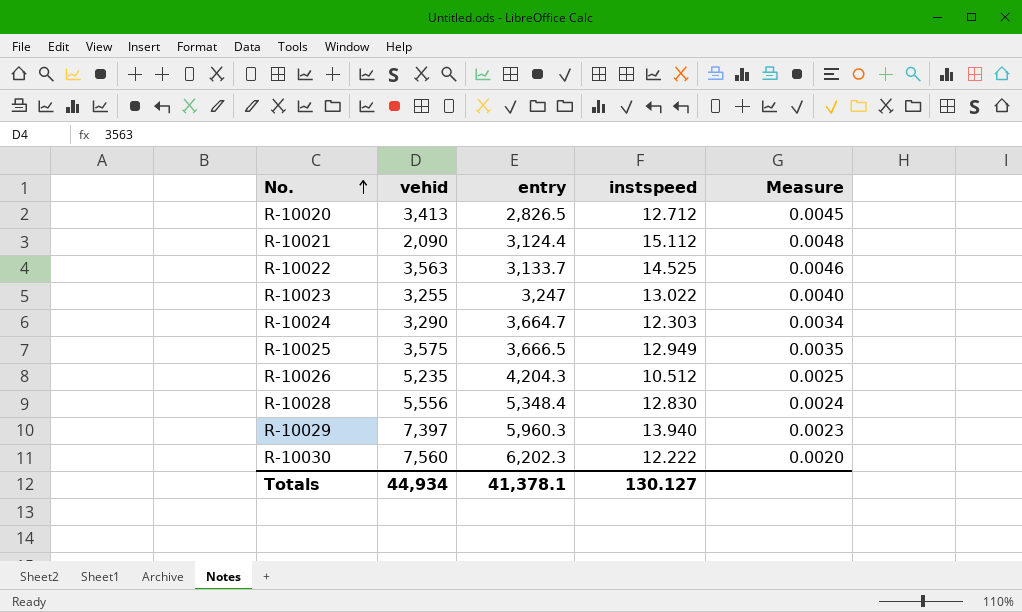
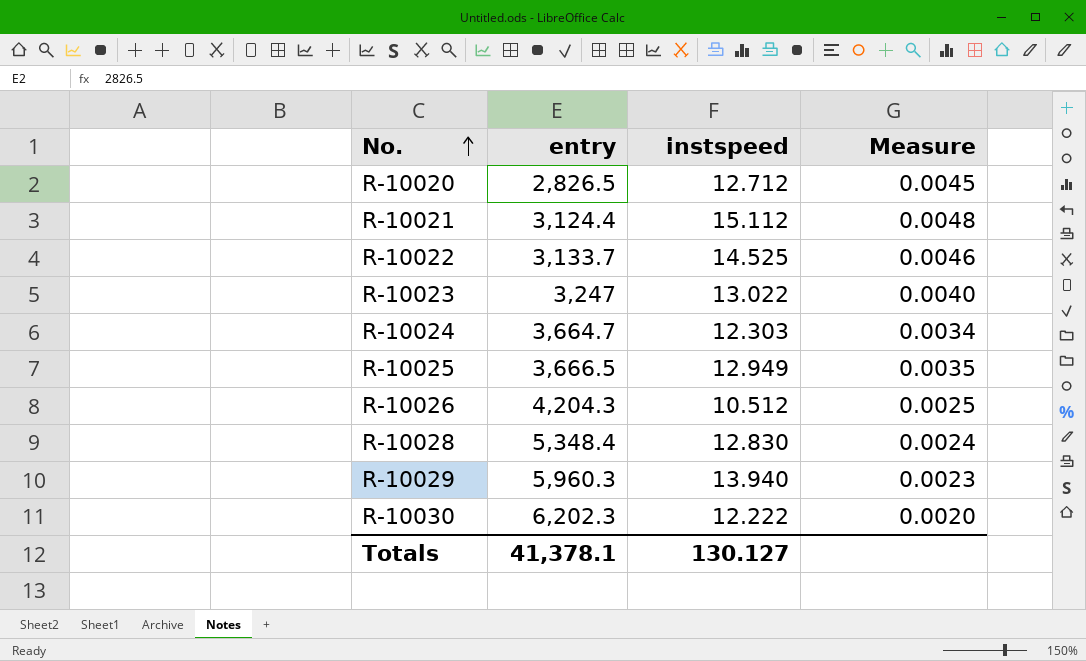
column vehid | position: 2 -> none

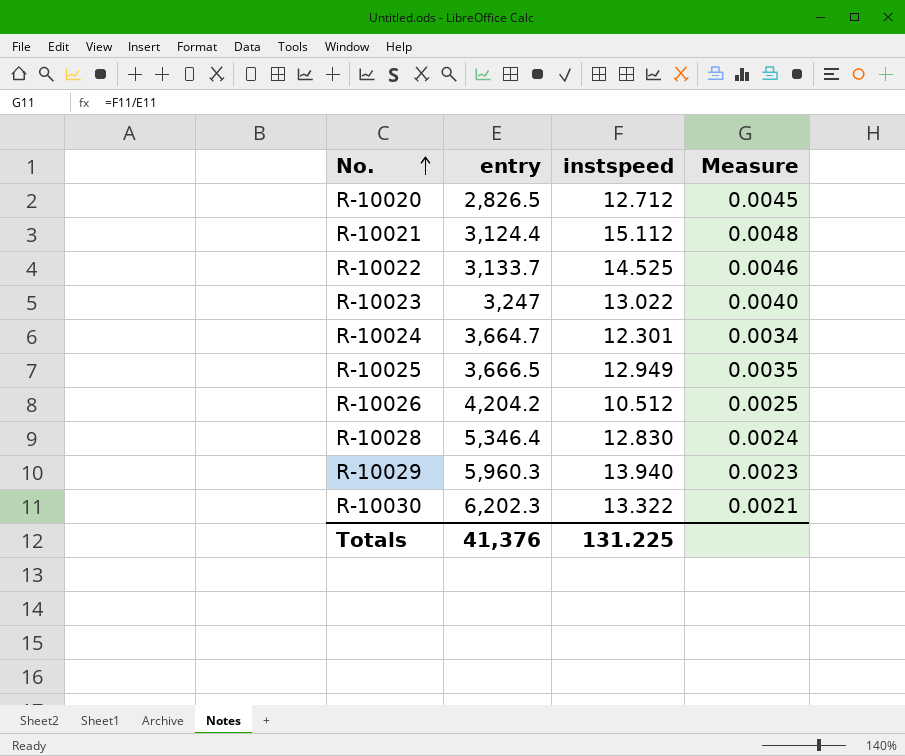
R-10024 | instspeed: 12.303 -> 12.301
R-10026 | entry: 4,204.3 -> 4,204.2
R-10028 | entry: 5,348.4 -> 5,346.4
R-10030 | instspeed: 12.222 -> 13.322
R-10030 | Measure: 0.0020 -> 0.0021
Totals | entry: 41,378.1 -> 41,376
Totals | instspeed: 130.127 -> 131.225

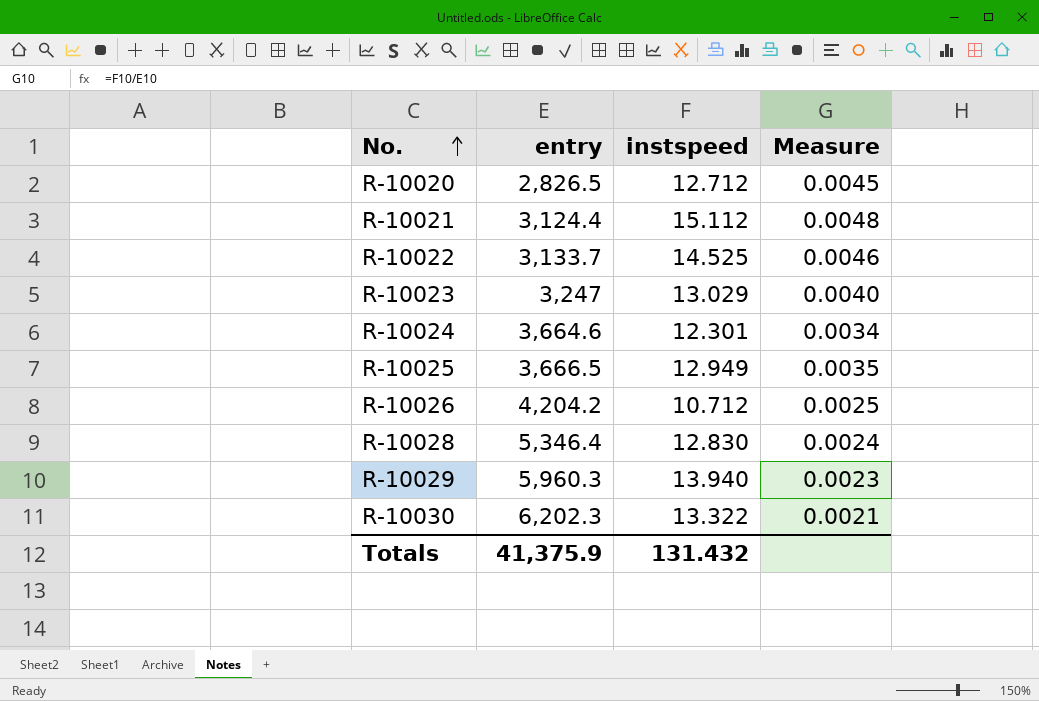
R-10023 | instspeed: 13.022 -> 13.029
R-10024 | entry: 3,664.7 -> 3,664.6
R-10026 | instspeed: 10.512 -> 10.712
Totals | entry: 41,376 -> 41,375.9
Totals | instspeed: 131.225 -> 131.432

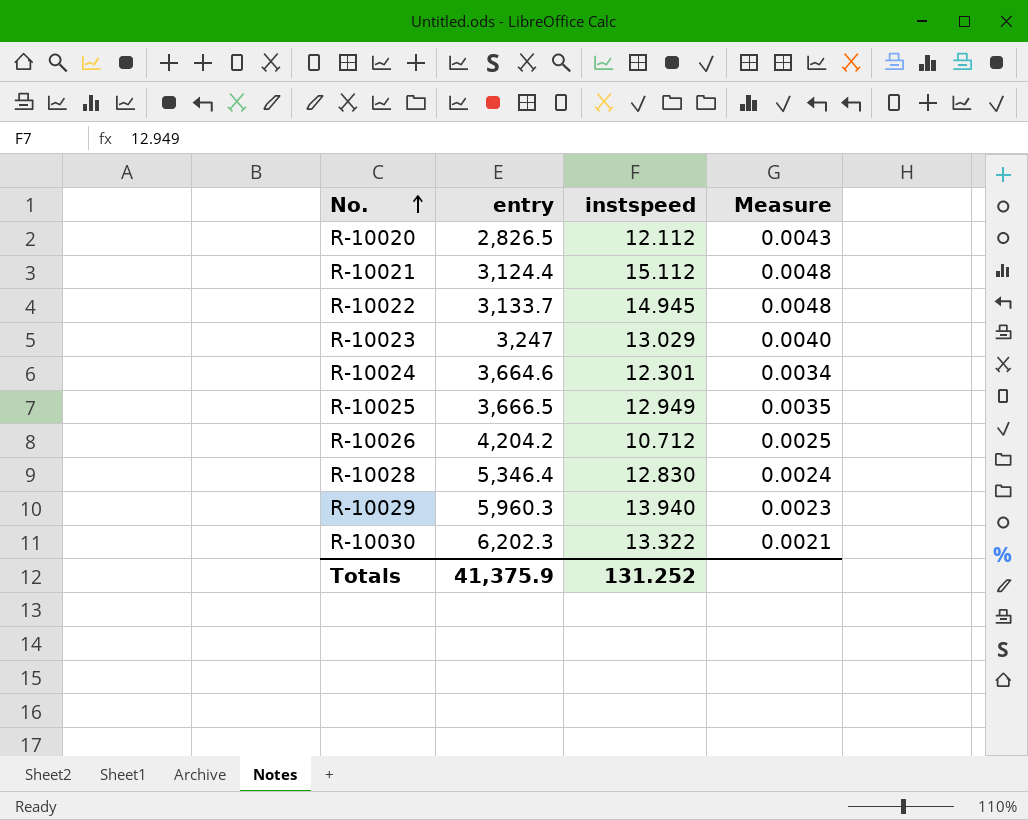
R-10020 | instspeed: 12.712 -> 12.112
R-10020 | Measure: 0.0045 -> 0.0043
R-10022 | instspeed: 14.525 -> 14.945
R-10022 | Measure: 0.0046 -> 0.0048
Totals | instspeed: 131.432 -> 131.252

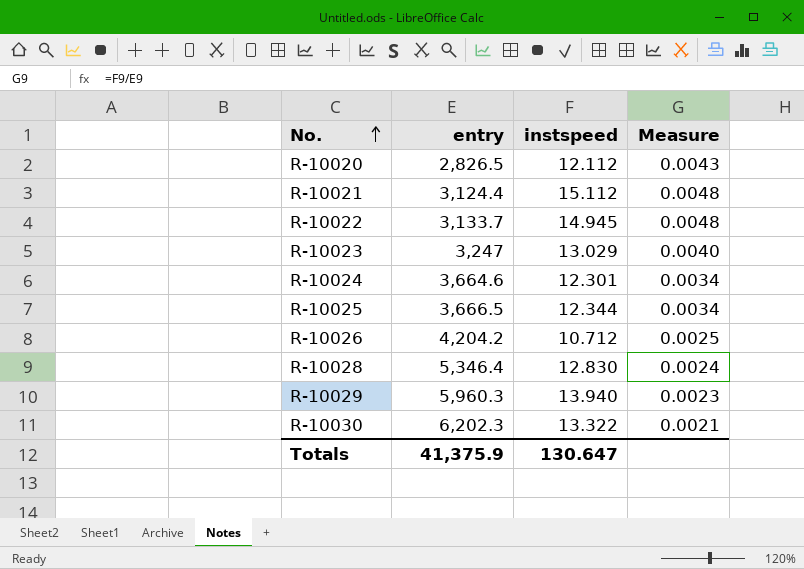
R-10025 | instspeed: 12.949 -> 12.344
R-10025 | Measure: 0.0035 -> 0.0034
Totals | instspeed: 131.252 -> 130.647

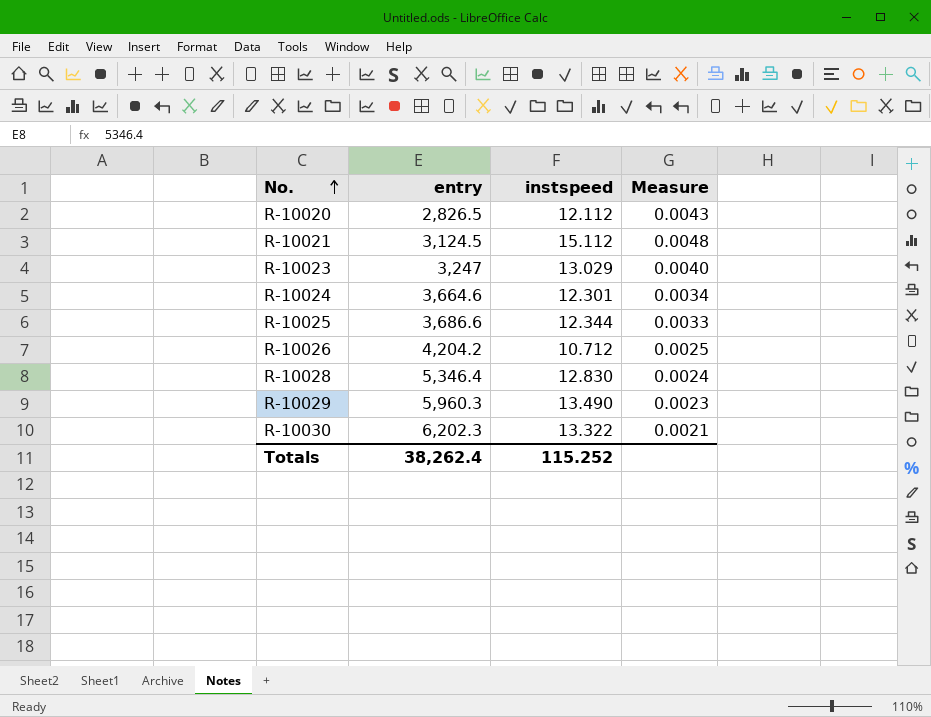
row R-10022: 3,133.7 | 14.945 | 0.0048 -> none
R-10021 | entry: 3,124.4 -> 3,124.5
R-10025 | entry: 3,666.5 -> 3,686.6
R-10025 | Measure: 0.0034 -> 0.0033
R-10029 | instspeed: 13.940 -> 13.490
Totals | entry: 41,375.9 -> 38,262.4
Totals | instspeed: 130.647 -> 115.252

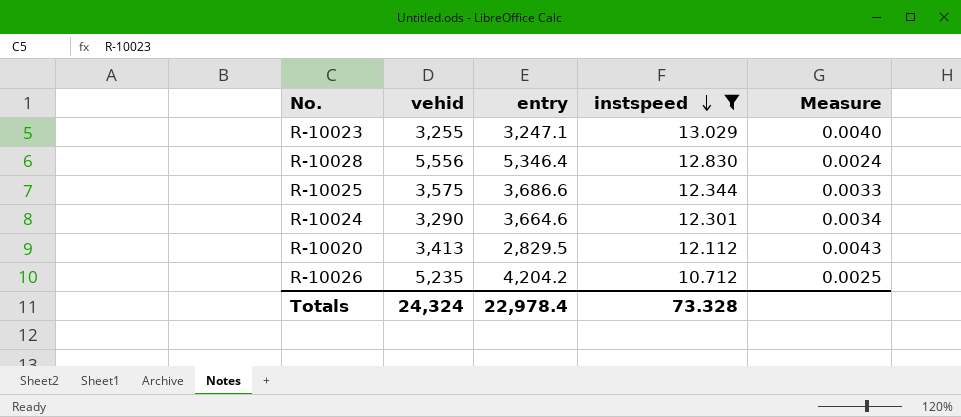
filter: none -> instspeed <= 13.029
row order: No. ascending -> instspeed descending
column vehid | position: none -> 2
R-10023 | entry: 3,247 -> 3,247.1
R-10020 | entry: 2,826.5 -> 2,829.5
Totals | entry: 38,262.4 -> 22,978.4
Totals | instspeed: 115.252 -> 73.328

